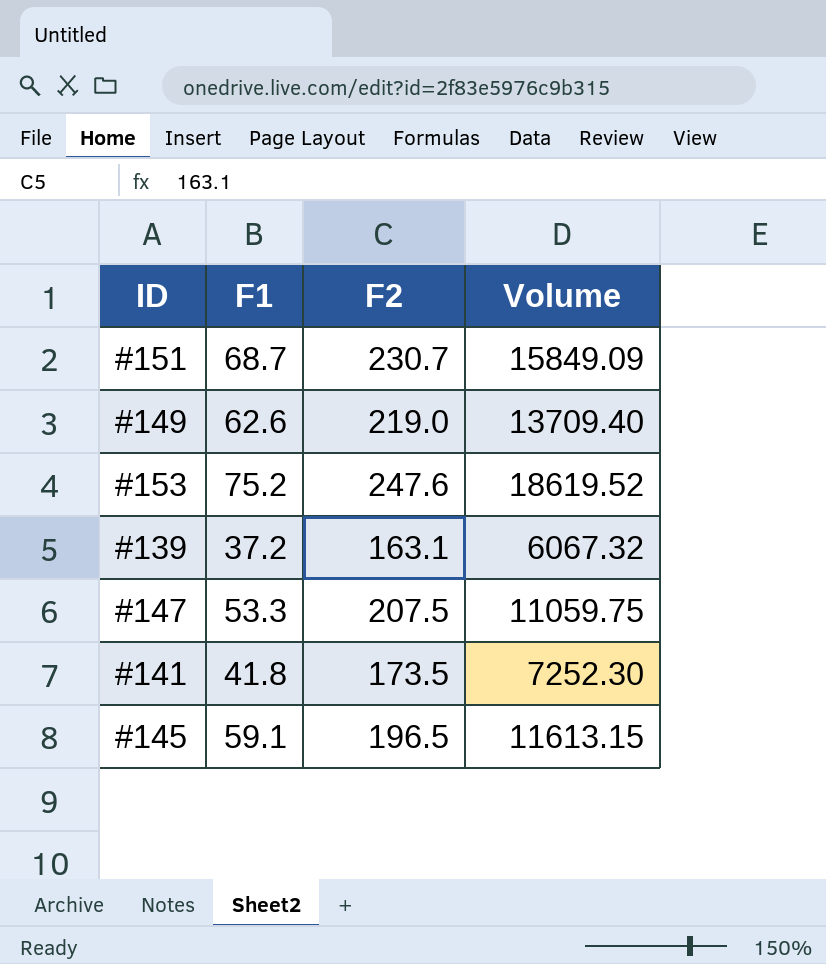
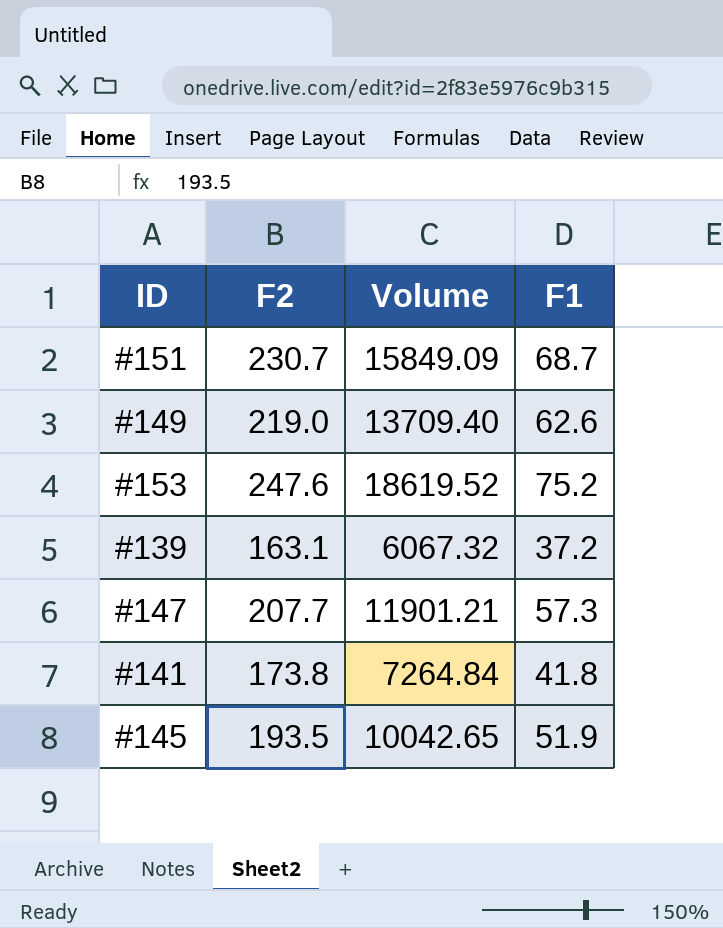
column F1 | position: 2 -> 4
#147 | F2: 207.5 -> 207.7
#147 | Volume: 11059.75 -> 11901.21
#147 | F1: 53.3 -> 57.3
#141 | F2: 173.5 -> 173.8
#141 | Volume: 7252.30 -> 7264.84
#145 | F2: 196.5 -> 193.5
#145 | Volume: 11613.15 -> 10042.65
#145 | F1: 59.1 -> 51.9

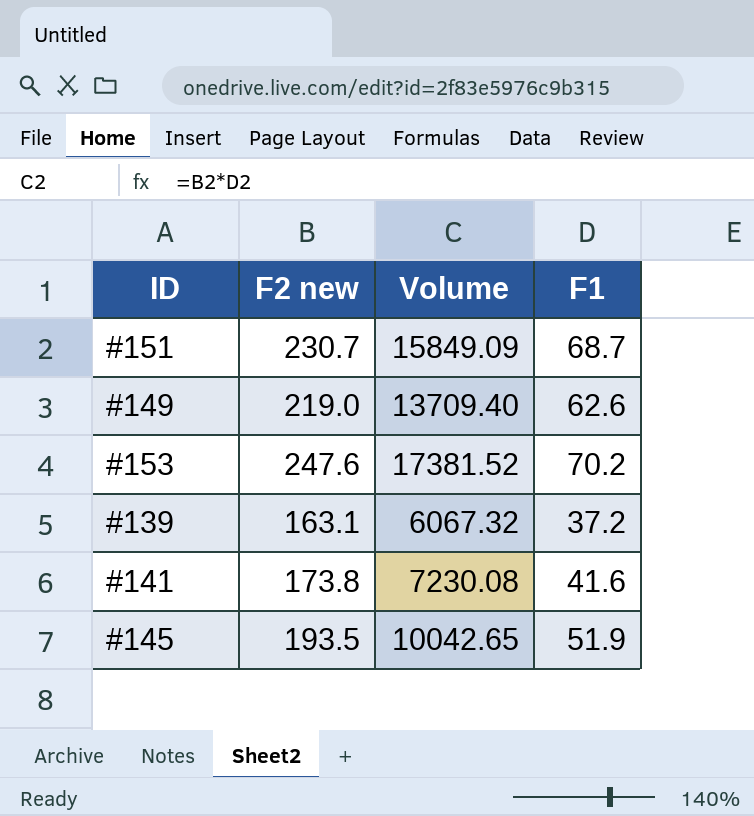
column name: F2 -> F2 new
row #147: 207.7 | 11901.21 | 57.3 -> none
#153 | Volume: 18619.52 -> 17381.52
#153 | F1: 75.2 -> 70.2
#141 | Volume: 7264.84 -> 7230.08
#141 | F1: 41.8 -> 41.6

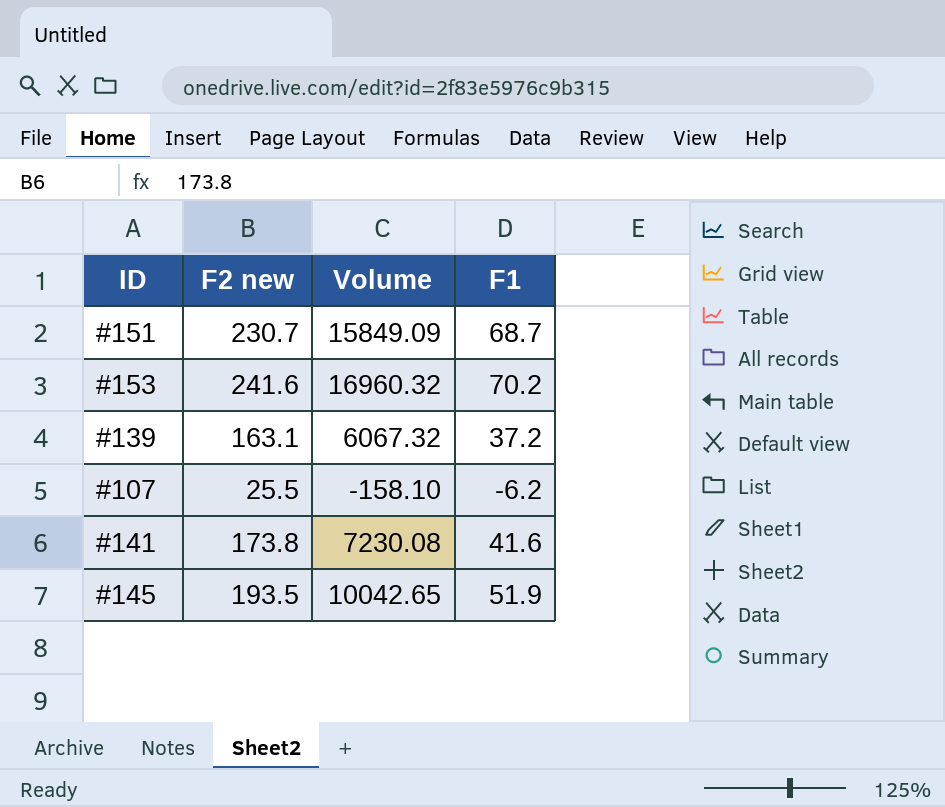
row #149: 219.0 | 13709.40 | 62.6 -> none
#153 | F2 new: 247.6 -> 241.6
#153 | Volume: 17381.52 -> 16960.32
row #107: none -> 25.5 | -158.10 | -6.2

